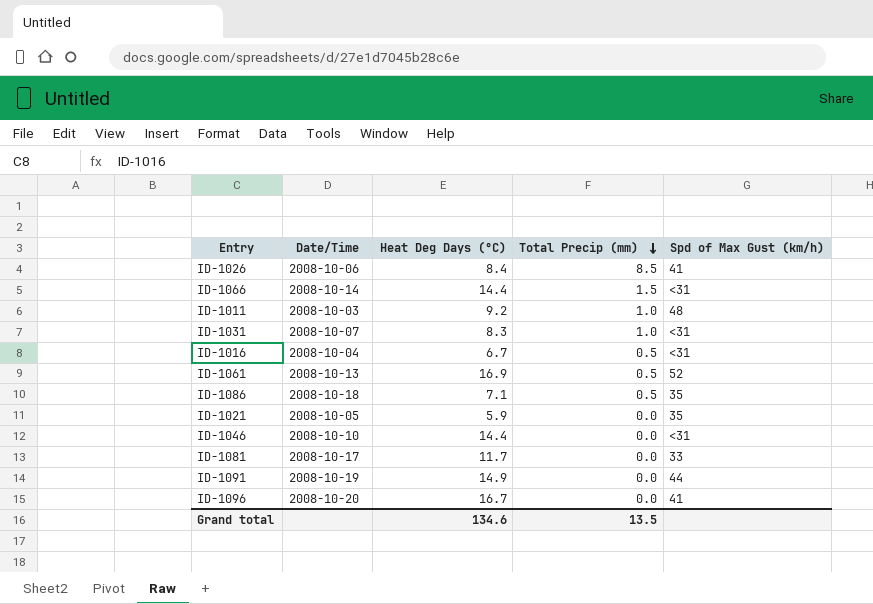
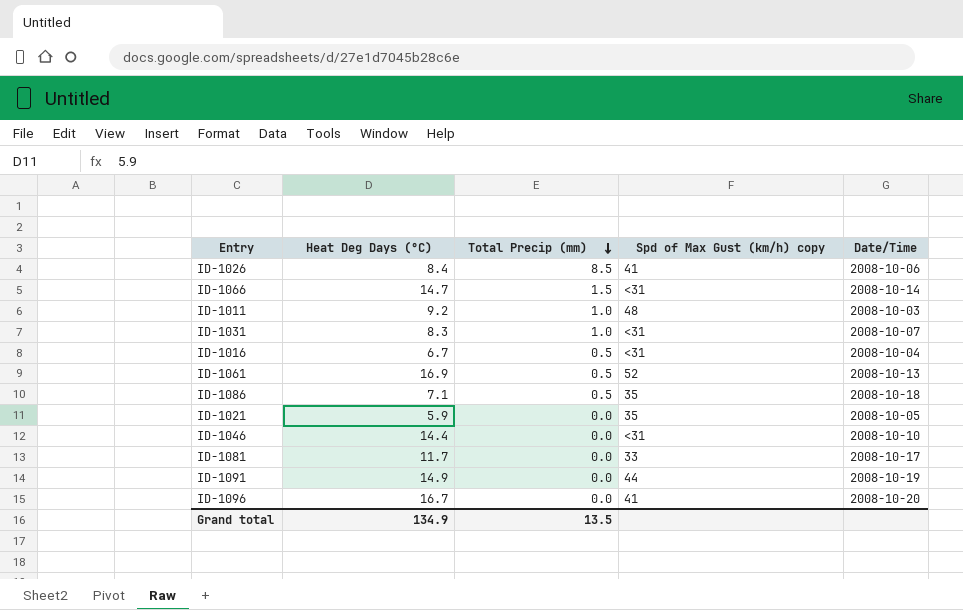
column name: Spd of Max Gust (km/h) -> Spd of Max Gust (km/h) copy
column Date/Time | position: 2 -> 5
ID-1066 | Heat Deg Days (°C): 14.4 -> 14.7
Grand total | Heat Deg Days (°C): 134.6 -> 134.9

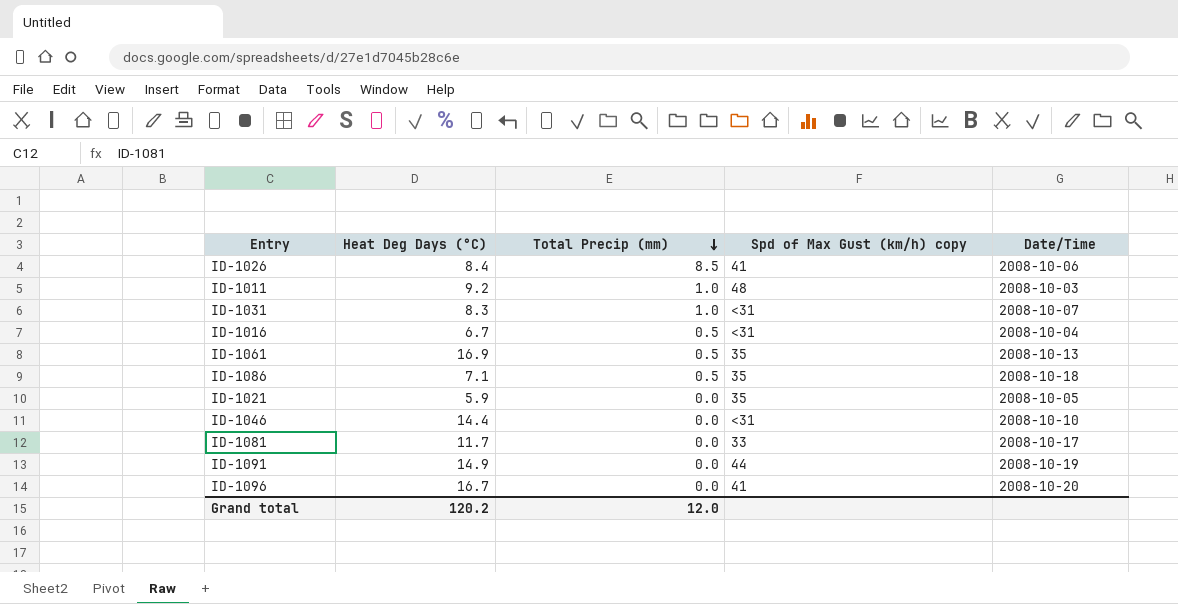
row ID-1066: 14.7 | 1.5 | <31 | 2008-10-14 -> none
ID-1061 | Spd of Max Gust (km/h) copy: 52 -> 35
Grand total | Heat Deg Days (°C): 134.9 -> 120.2
Grand total | Total Precip (mm): 13.5 -> 12.0

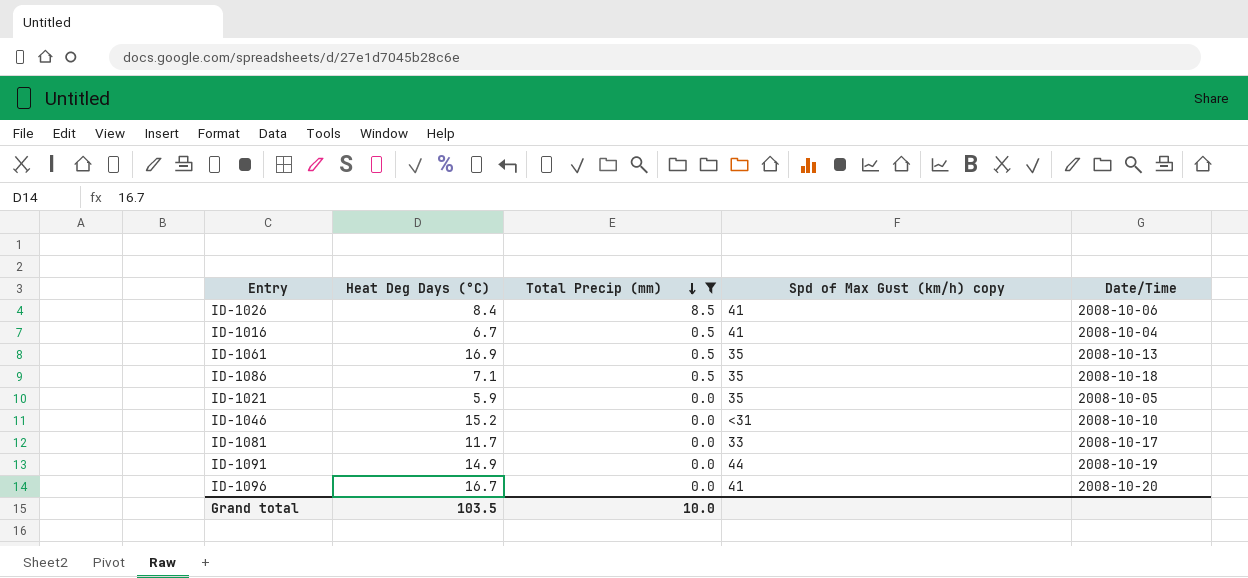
filter: none -> Total Precip (mm) != 1.0
ID-1016 | Spd of Max Gust (km/h) copy: <31 -> 41
ID-1046 | Heat Deg Days (°C): 14.4 -> 15.2
Grand total | Heat Deg Days (°C): 120.2 -> 103.5
Grand total | Total Precip (mm): 12.0 -> 10.0

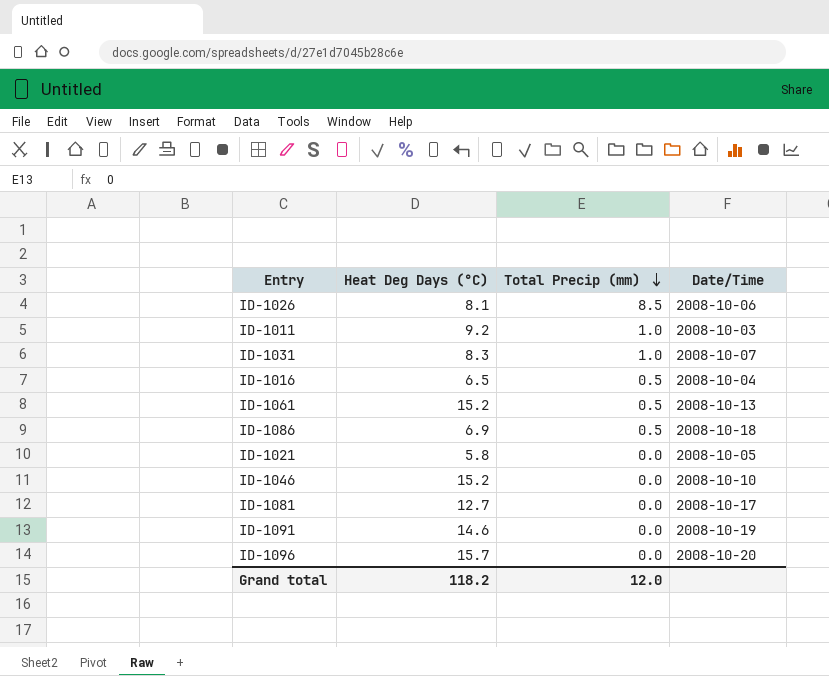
filter: Total Precip (mm) != 1.0 -> none
column Spd of Max Gust (km/h) copy | position: 4 -> none
ID-1026 | Heat Deg Days (°C): 8.4 -> 8.1
ID-1016 | Heat Deg Days (°C): 6.7 -> 6.5
ID-1061 | Heat Deg Days (°C): 16.9 -> 15.2
ID-1086 | Heat Deg Days (°C): 7.1 -> 6.9
ID-1021 | Heat Deg Days (°C): 5.9 -> 5.8
ID-1081 | Heat Deg Days (°C): 11.7 -> 12.7
ID-1091 | Heat Deg Days (°C): 14.9 -> 14.6
ID-1096 | Heat Deg Days (°C): 16.7 -> 15.7
Grand total | Heat Deg Days (°C): 103.5 -> 118.2
Grand total | Total Precip (mm): 10.0 -> 12.0

